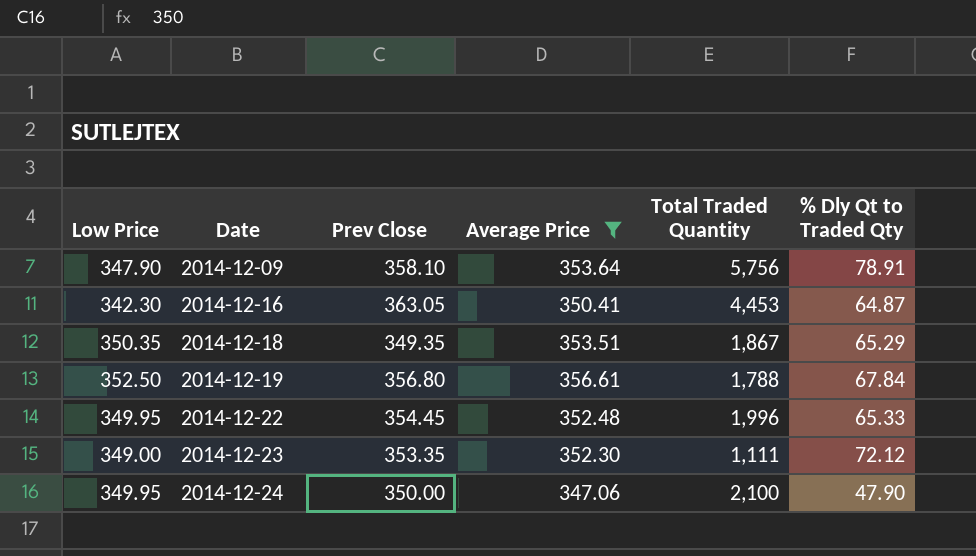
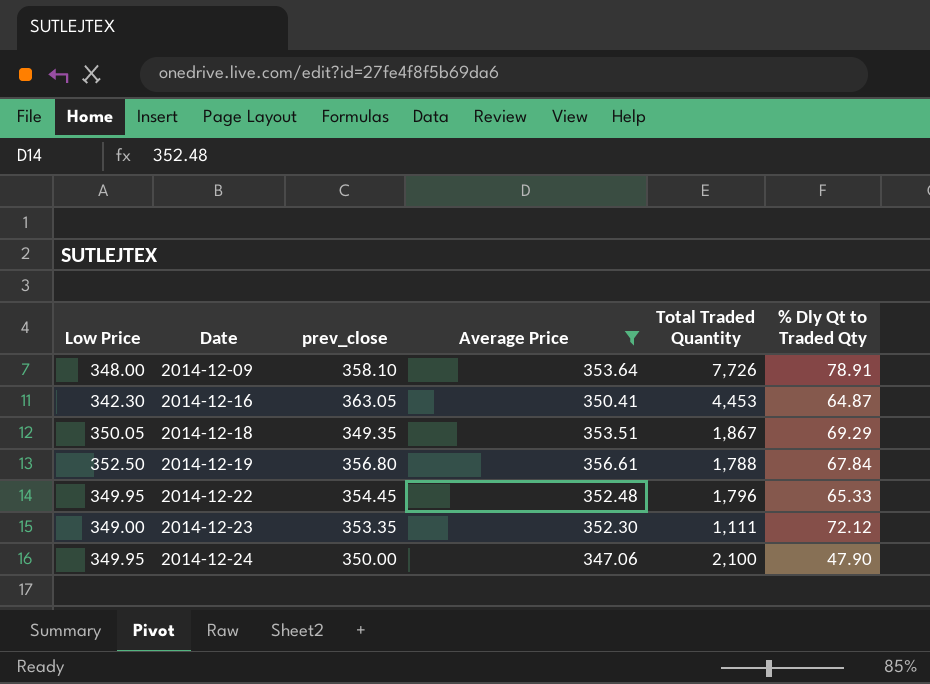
column name: Prev Close -> prev_close
2014-12-09 | Low Price: 347.90 -> 348.00
2014-12-09 | Total Traded Quantity: 5,756 -> 7,726
2014-12-18 | Low Price: 350.35 -> 350.05
2014-12-18 | % Dly Qt to Traded Qty: 65.29 -> 69.29
2014-12-22 | Total Traded Quantity: 1,996 -> 1,796

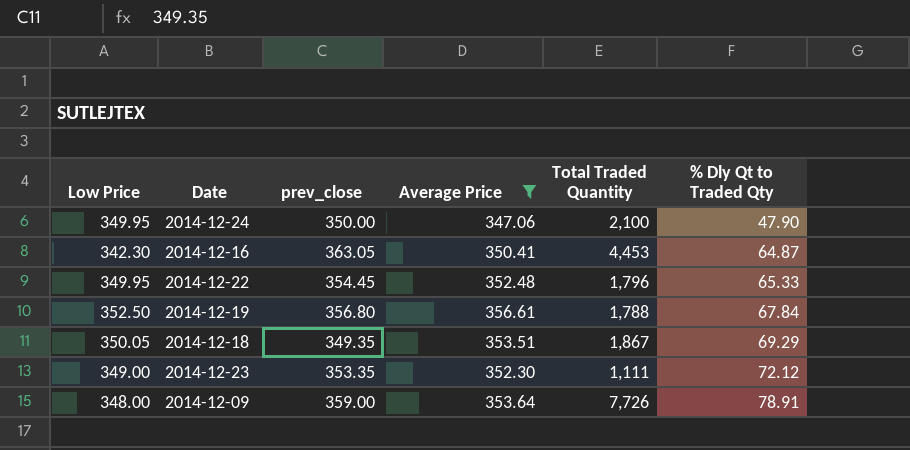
row order: Date ascending -> % Dly Qt to Traded Qty ascending
2014-12-09 | prev_close: 358.10 -> 359.00

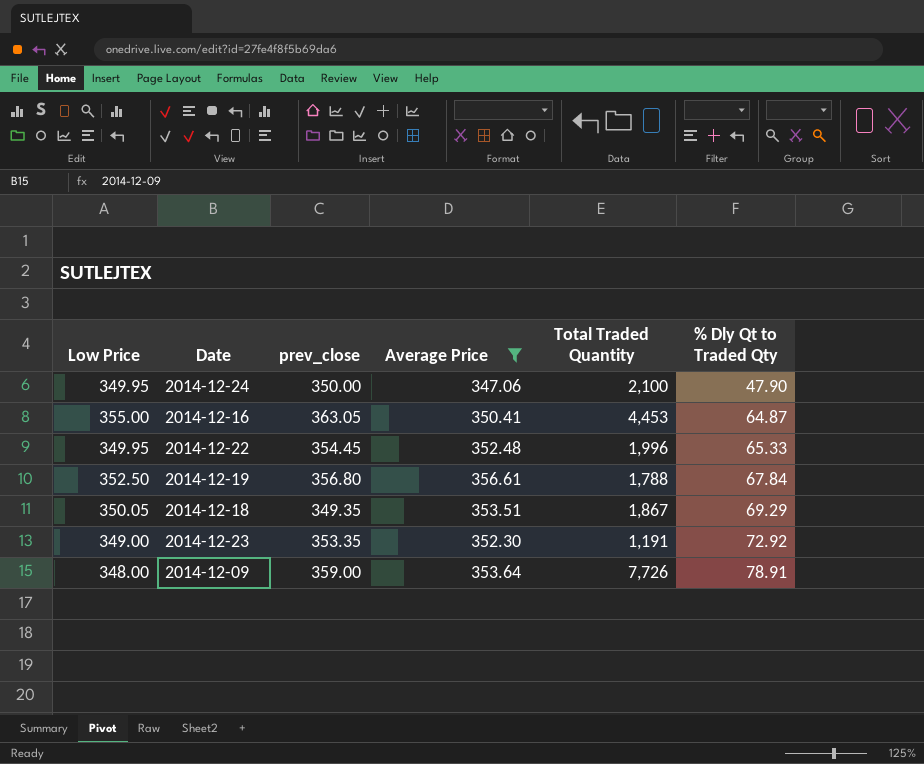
2014-12-16 | Low Price: 342.30 -> 355.00
2014-12-22 | Total Traded Quantity: 1,796 -> 1,996
2014-12-23 | Total Traded Quantity: 1,111 -> 1,191
2014-12-23 | % Dly Qt to Traded Qty: 72.12 -> 72.92

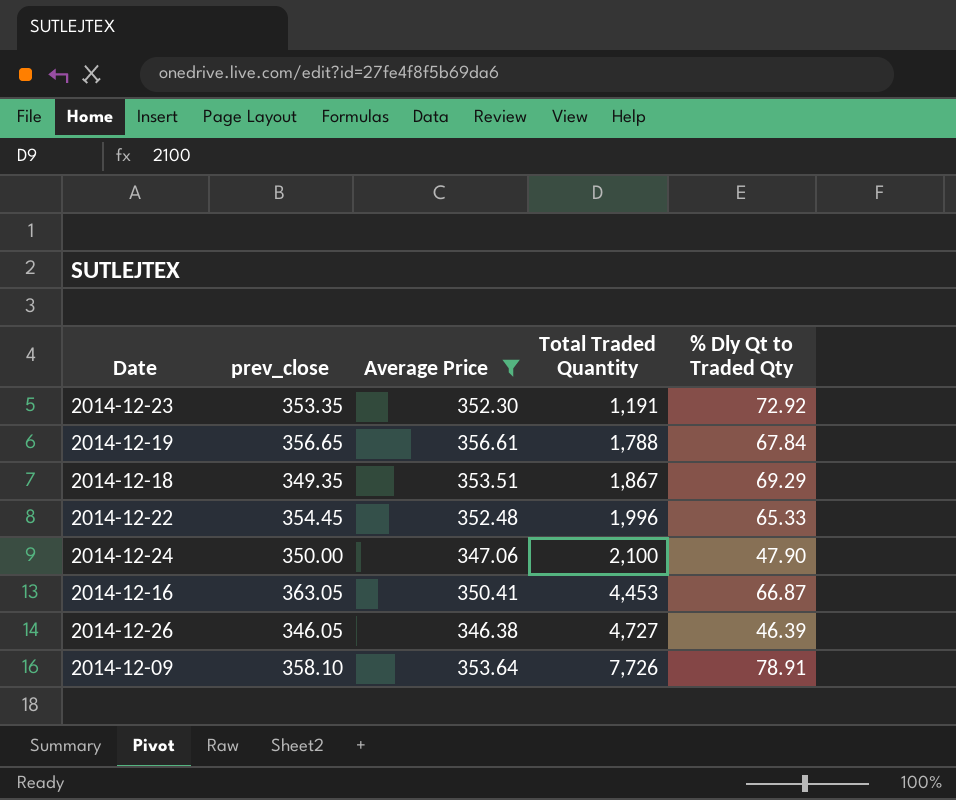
row order: % Dly Qt to Traded Qty ascending -> Total Traded Quantity ascending
column Low Price | position: 1 -> none
2014-12-19 | prev_close: 356.80 -> 356.65
2014-12-16 | % Dly Qt to Traded Qty: 64.87 -> 66.87
row 2014-12-26: none -> 346.05 | 346.38 | 4,727 | 46.39
2014-12-09 | prev_close: 359.00 -> 358.10

